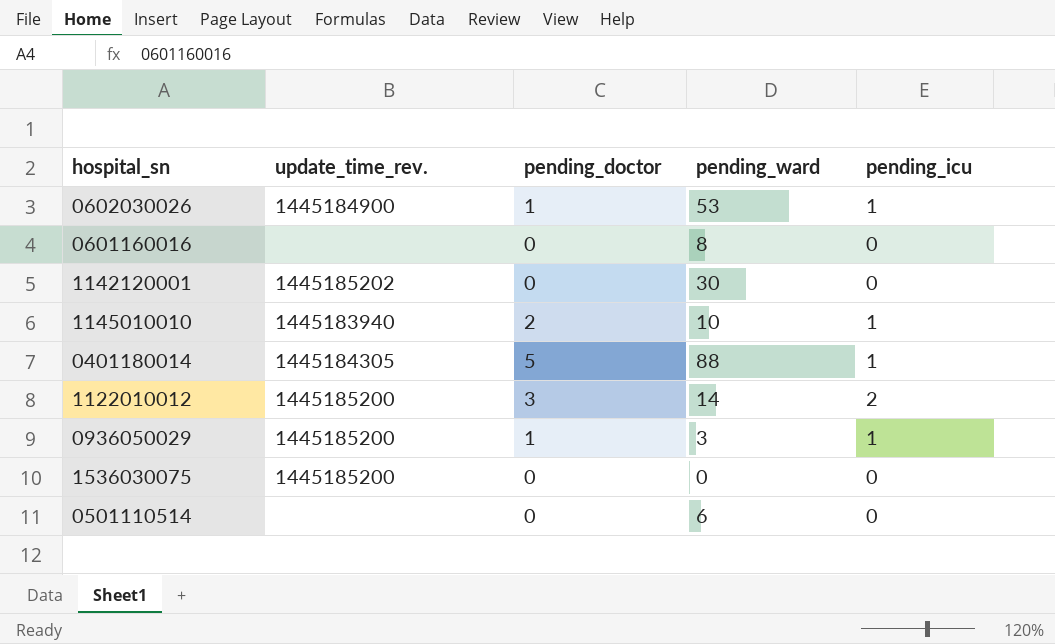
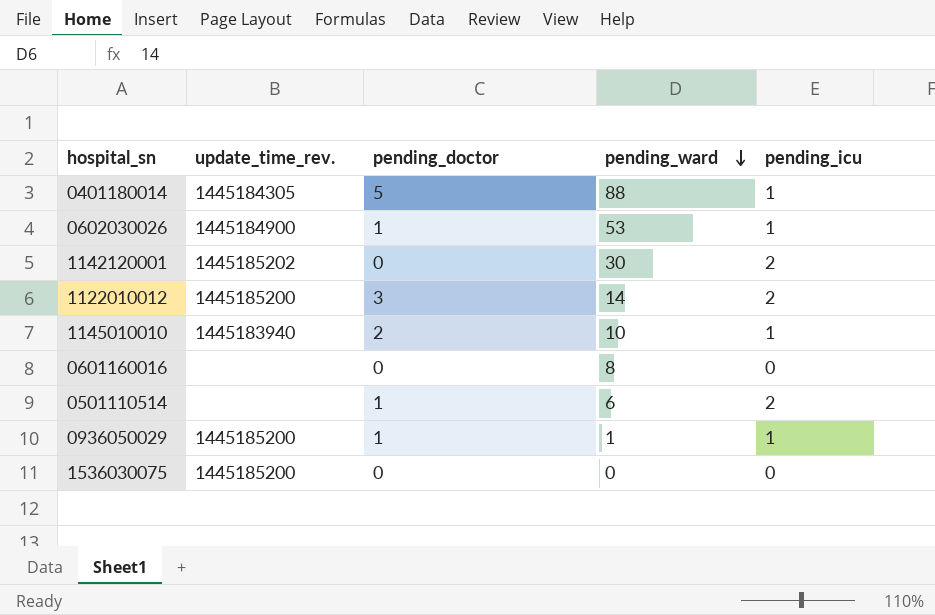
row order: none -> pending_ward descending
1142120001 | pending_icu: 0 -> 2
0501110514 | pending_doctor: 0 -> 1
0501110514 | pending_icu: 0 -> 2
0936050029 | pending_ward: 3 -> 1

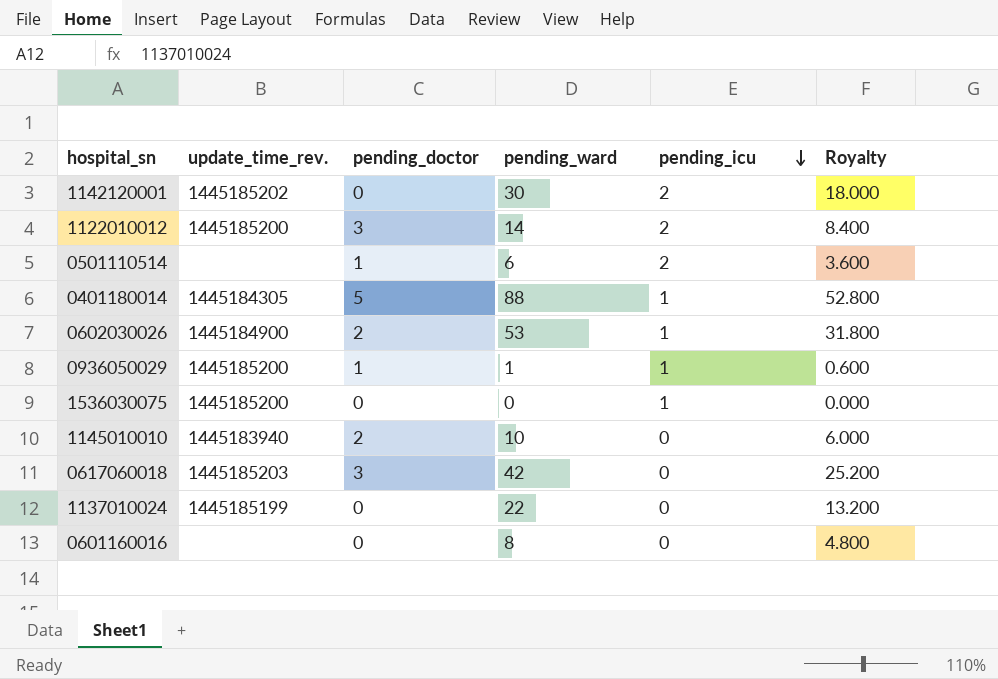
row order: pending_ward descending -> pending_icu descending
column Royalty | formula: none -> [pending_ward] * 0.6
0602030026 | pending_doctor: 1 -> 2
1536030075 | pending_icu: 0 -> 1
1145010010 | pending_icu: 1 -> 0
row 0617060018: none -> 1445185203 | 3 | 42 | 0 | 25.200
row 1137010024: none -> 1445185199 | 0 | 22 | 0 | 13.200

